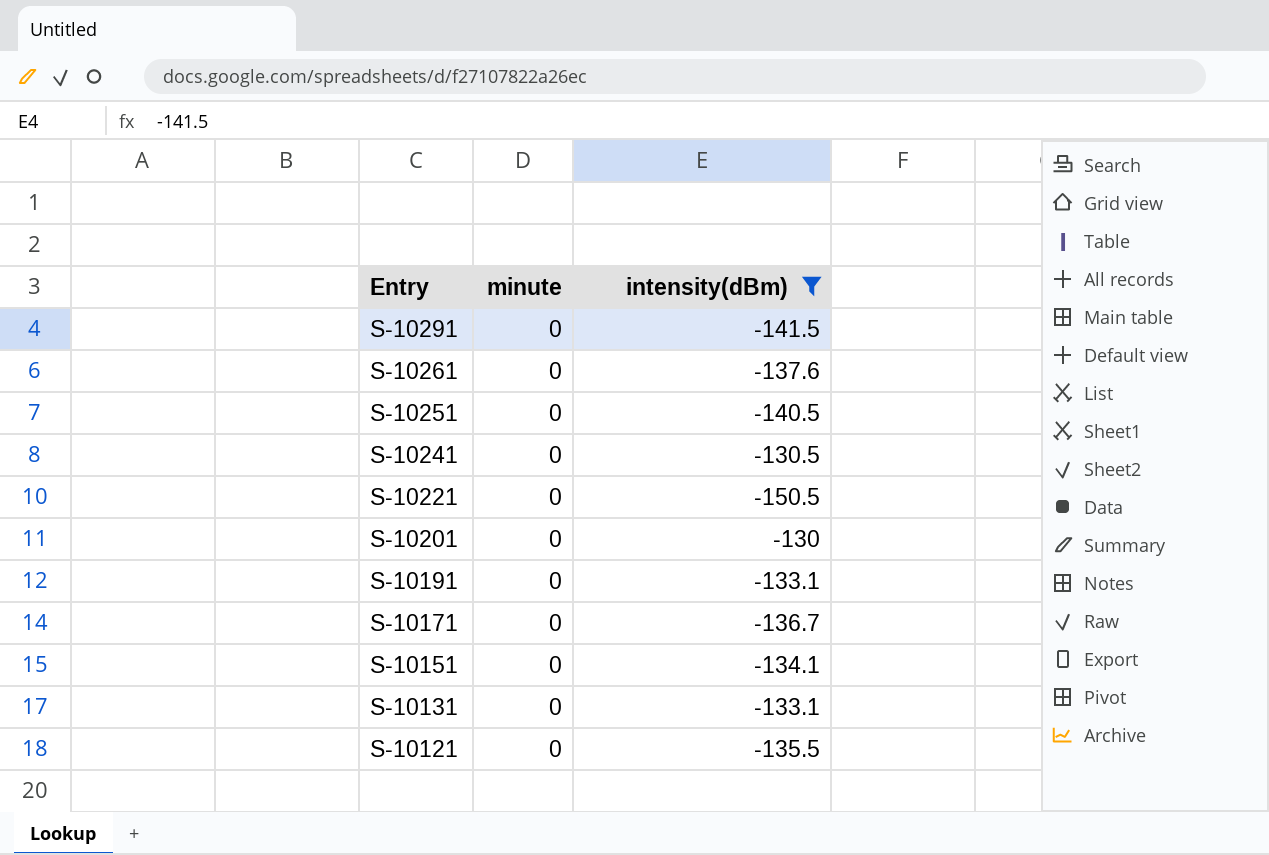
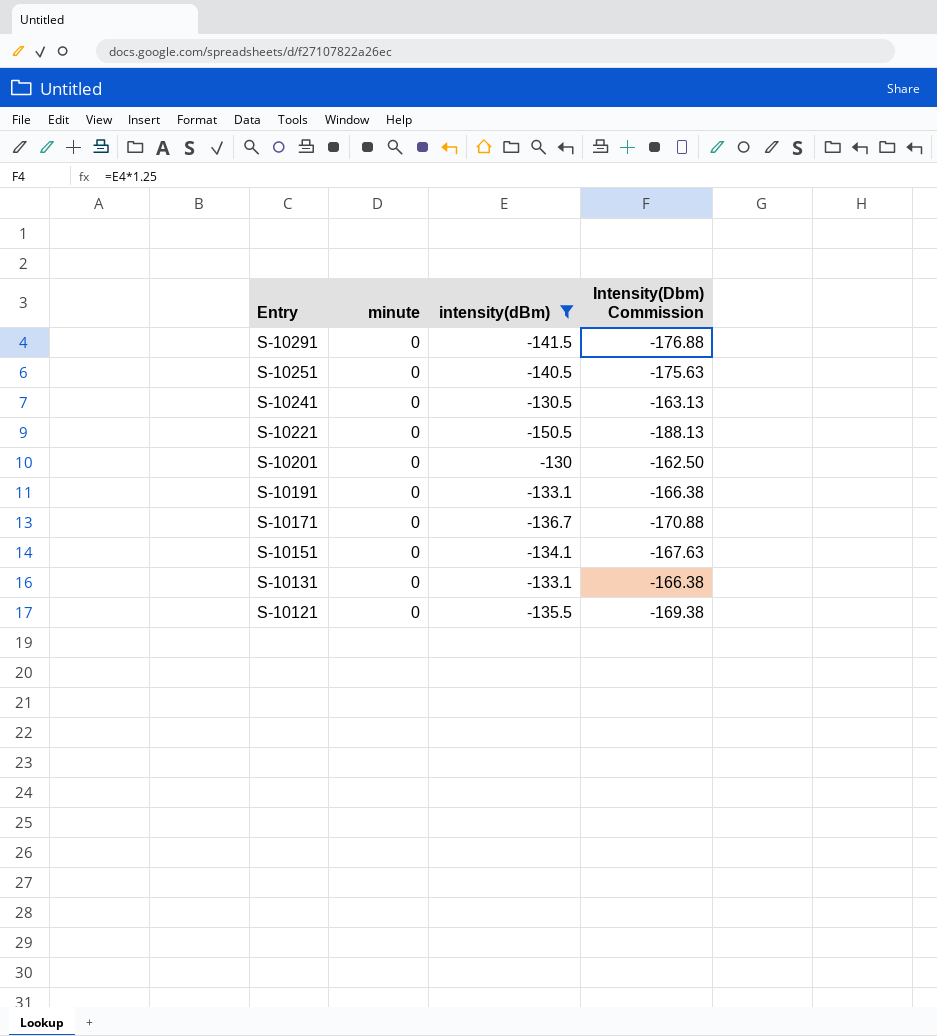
column Intensity(Dbm) Commission | formula: none -> [intensity(dBm)] * 1.25
row S-10261: 0 | -137.6 -> none

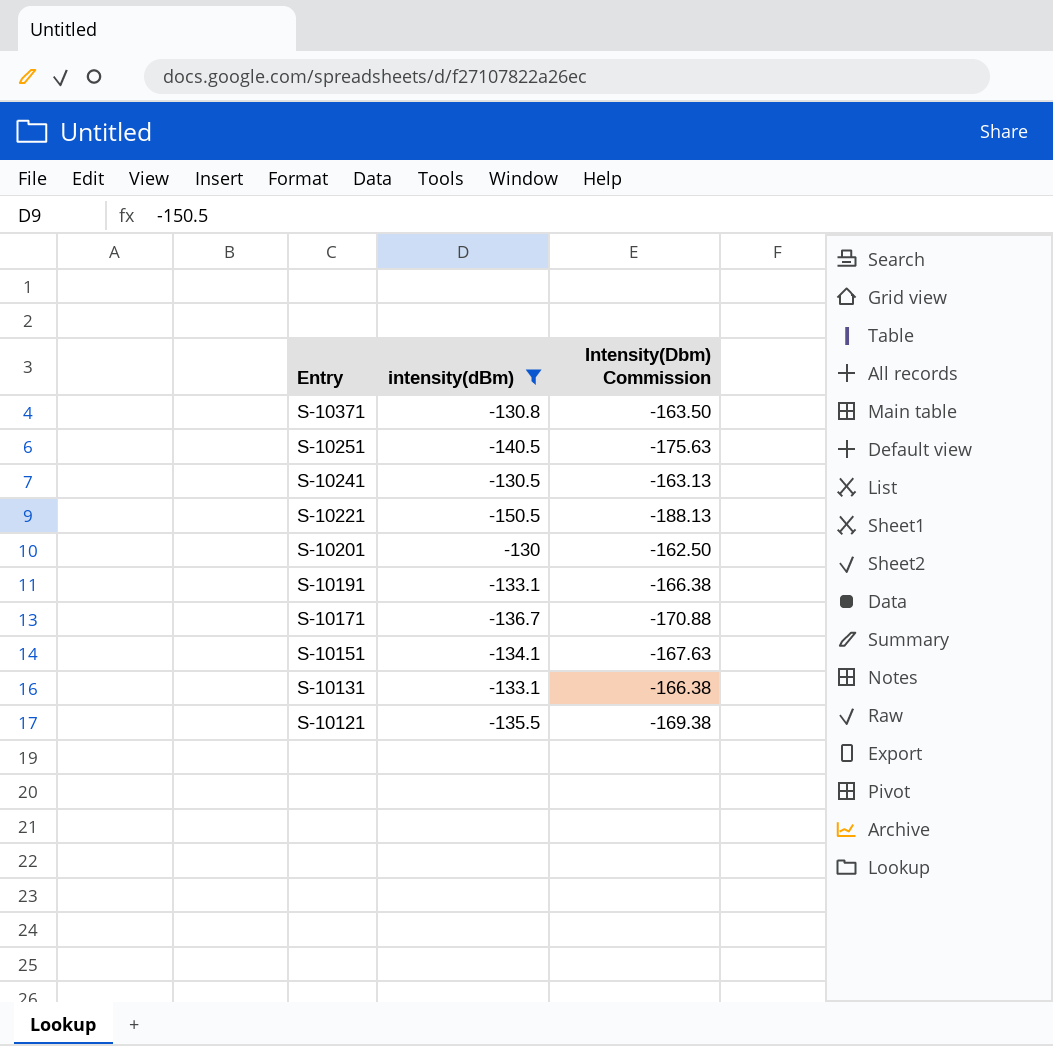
column minute | position: 2 -> none
row S-10291: 0 | -141.5 | -176.88 -> none
row S-10371: none -> -130.8 | -163.50

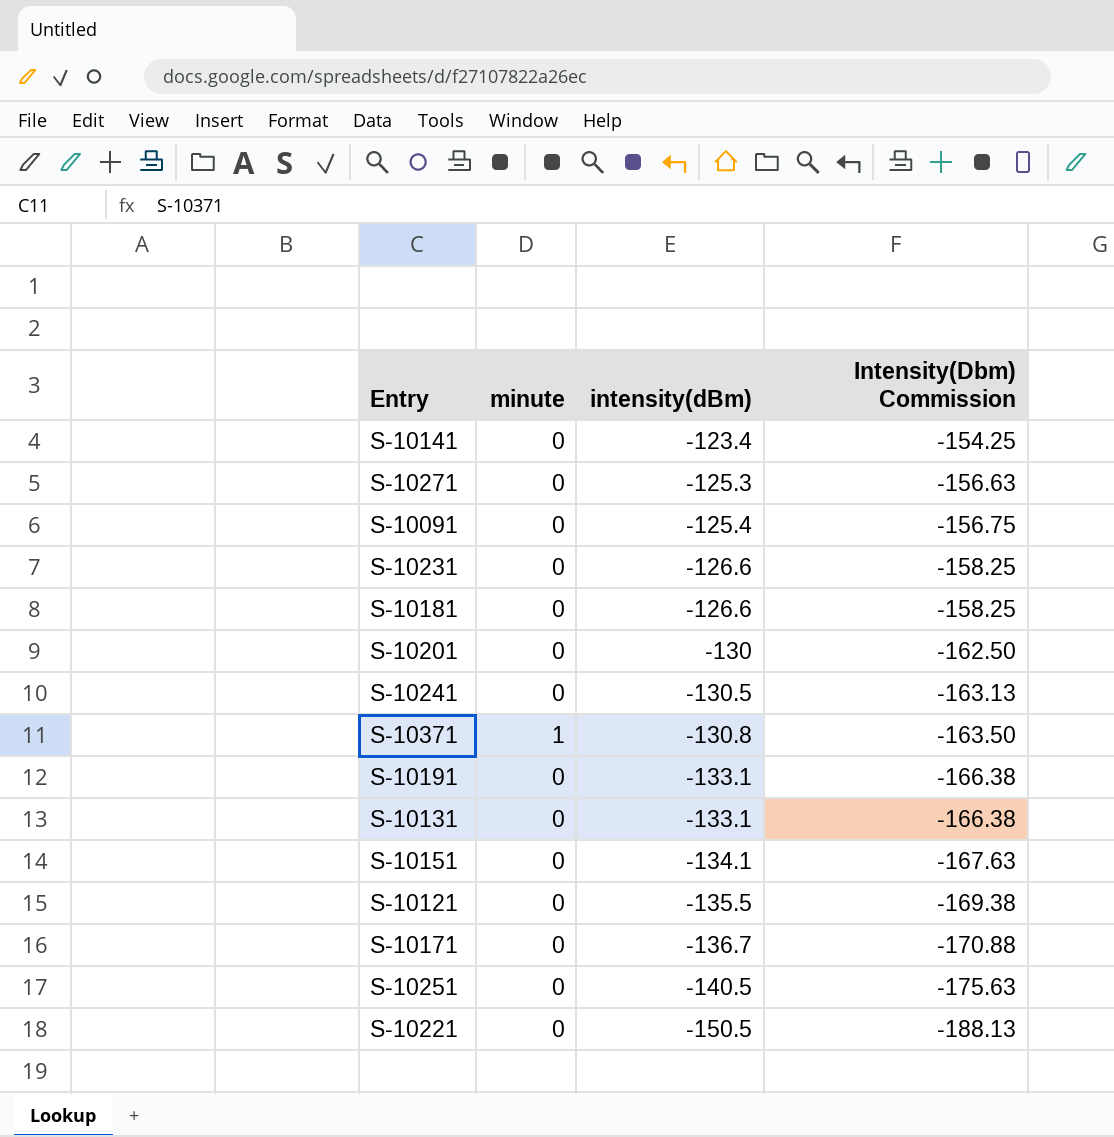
filter: intensity(dBm) <= -130 -> none
row order: Entry descending -> intensity(dBm) descending
column minute | position: none -> 2

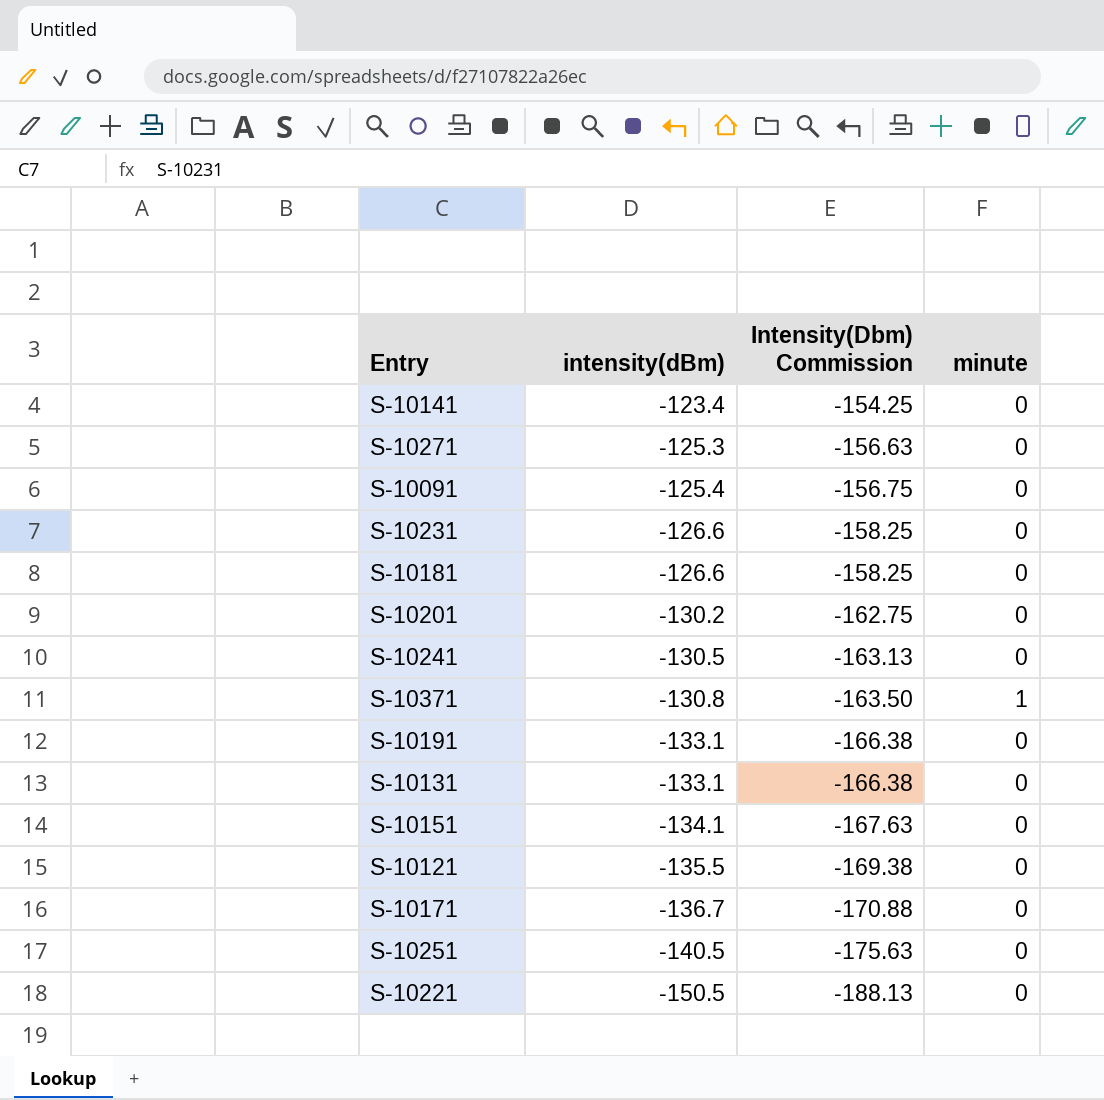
column minute | position: 2 -> 4
S-10201 | intensity(dBm): -130 -> -130.2
S-10201 | Intensity(Dbm) Commission: -162.50 -> -162.75

